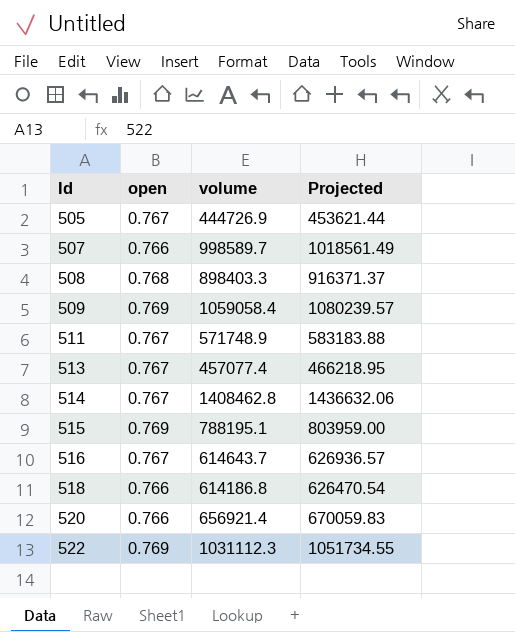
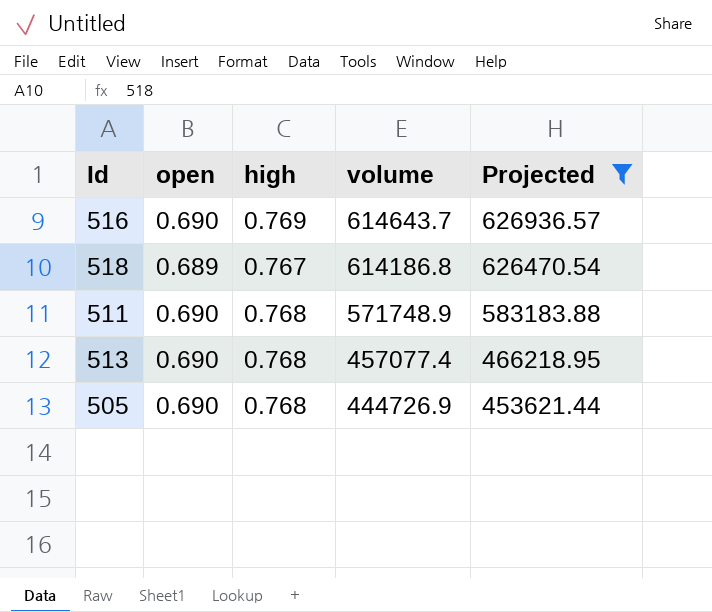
filter: none -> Projected <= 626936.57
row order: Id ascending -> volume descending
column high | position: none -> 3
516 | open: 0.767 -> 0.690
518 | open: 0.766 -> 0.689
511 | open: 0.767 -> 0.690
513 | open: 0.767 -> 0.690
505 | open: 0.767 -> 0.690

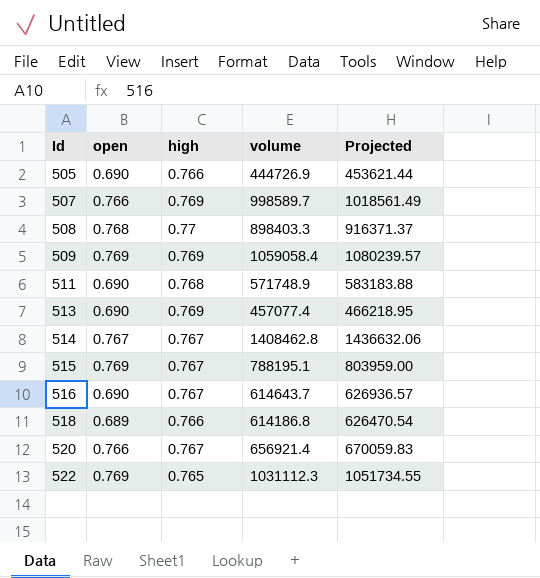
filter: Projected <= 626936.57 -> none
row order: volume descending -> Id ascending
505 | high: 0.768 -> 0.766
513 | high: 0.768 -> 0.769
516 | high: 0.769 -> 0.767
518 | high: 0.767 -> 0.766

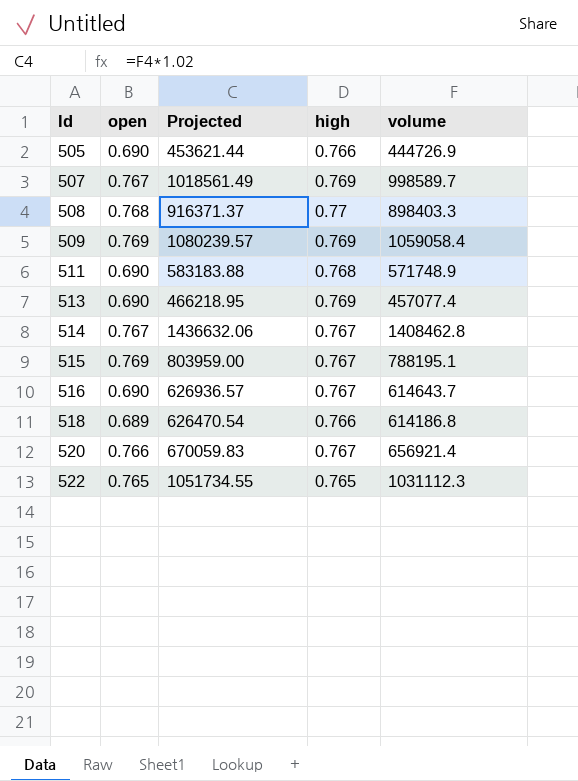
column Projected | position: 5 -> 3
507 | open: 0.766 -> 0.767
522 | open: 0.769 -> 0.765

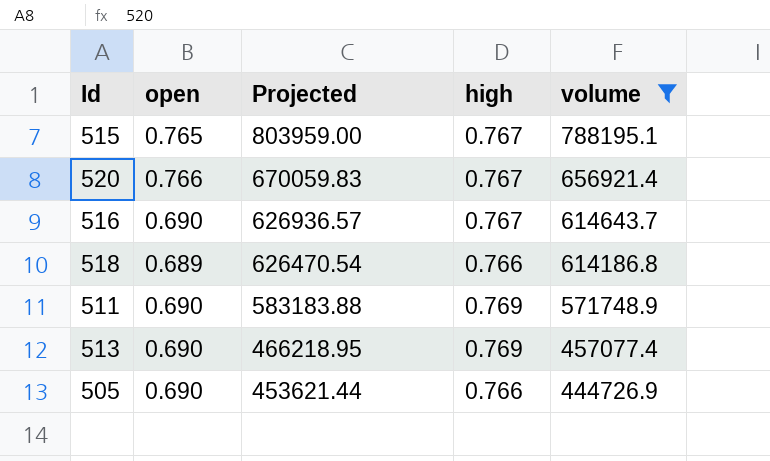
filter: none -> volume <= 788195.1
row order: Id ascending -> Projected descending
515 | open: 0.769 -> 0.765
511 | high: 0.768 -> 0.769

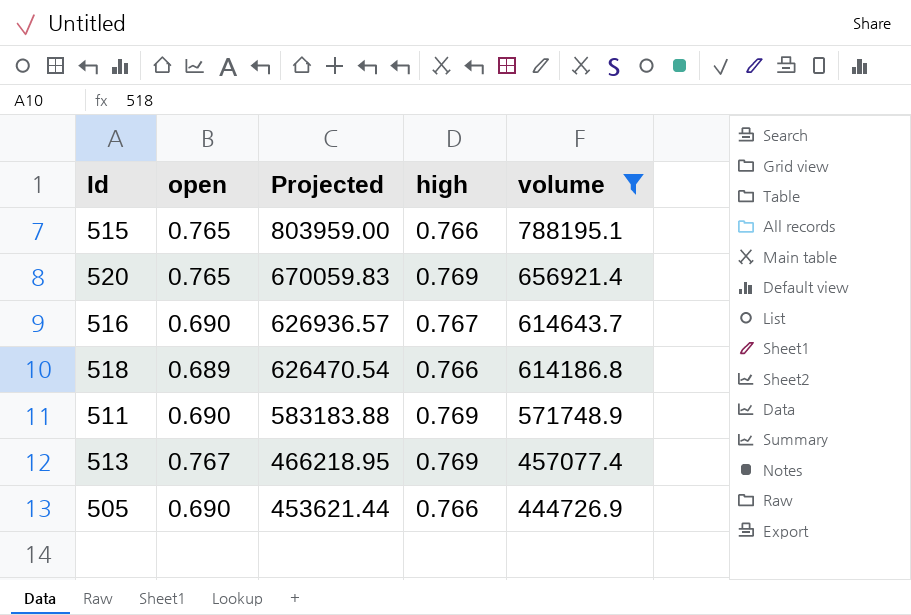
515 | high: 0.767 -> 0.766
520 | open: 0.766 -> 0.765
520 | high: 0.767 -> 0.769
513 | open: 0.690 -> 0.767

